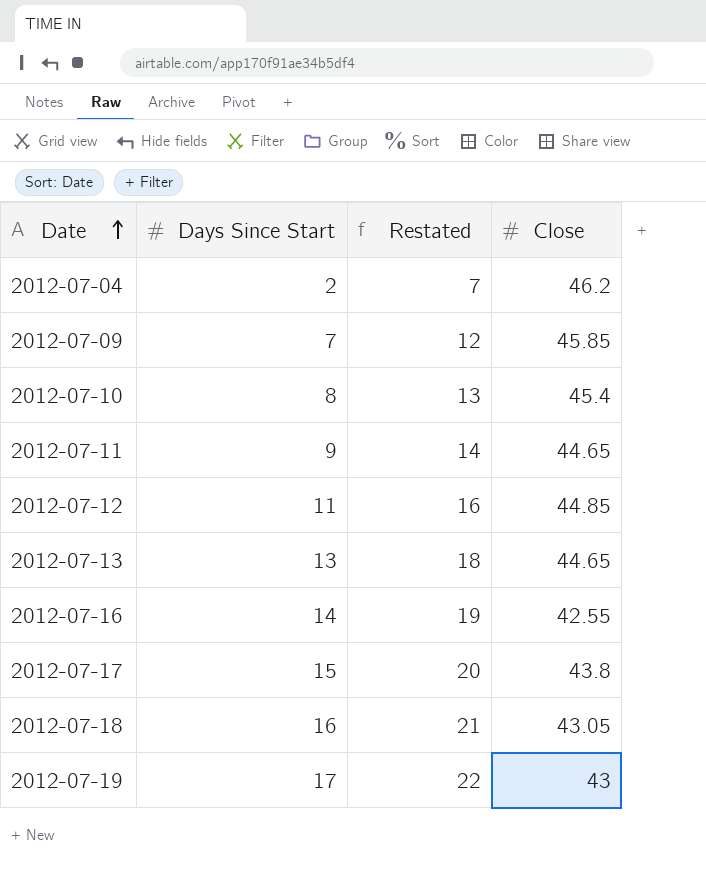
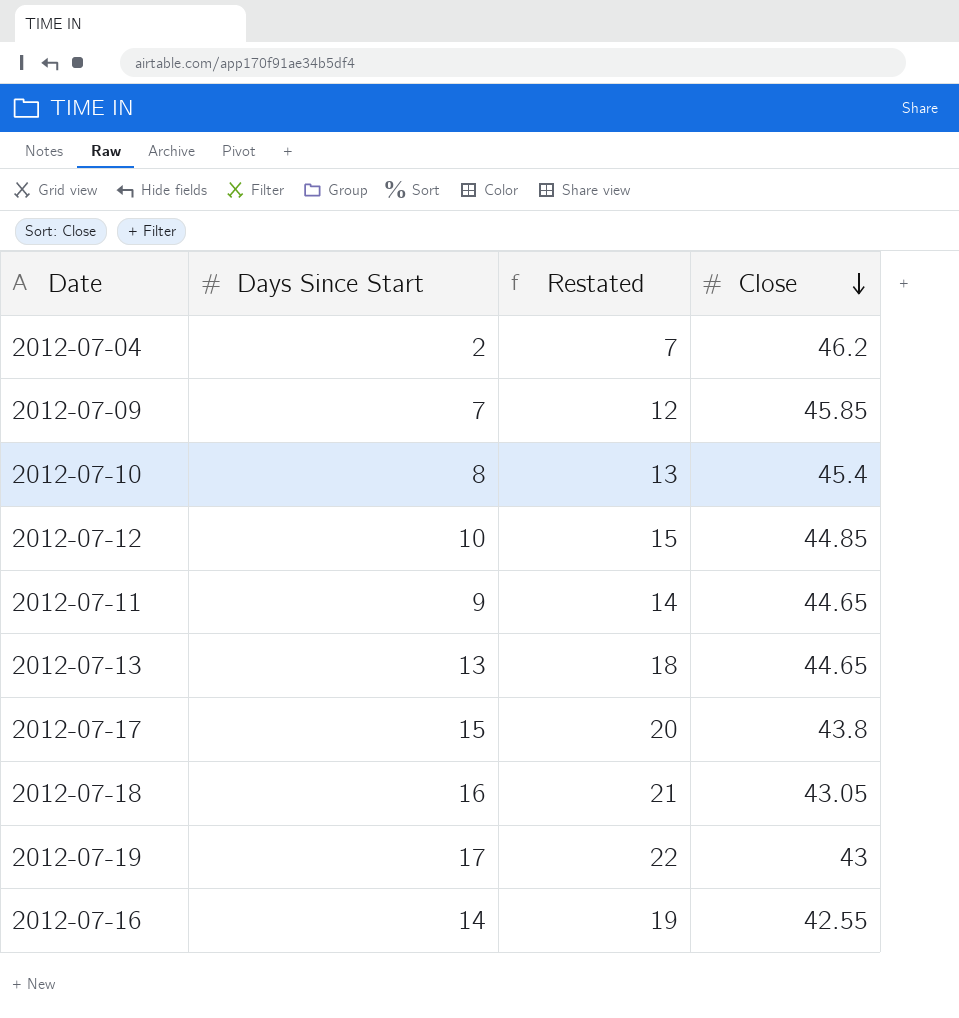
row order: Date ascending -> Close descending
2012-07-12 | Days Since Start: 11 -> 10
2012-07-12 | Restated: 16 -> 15

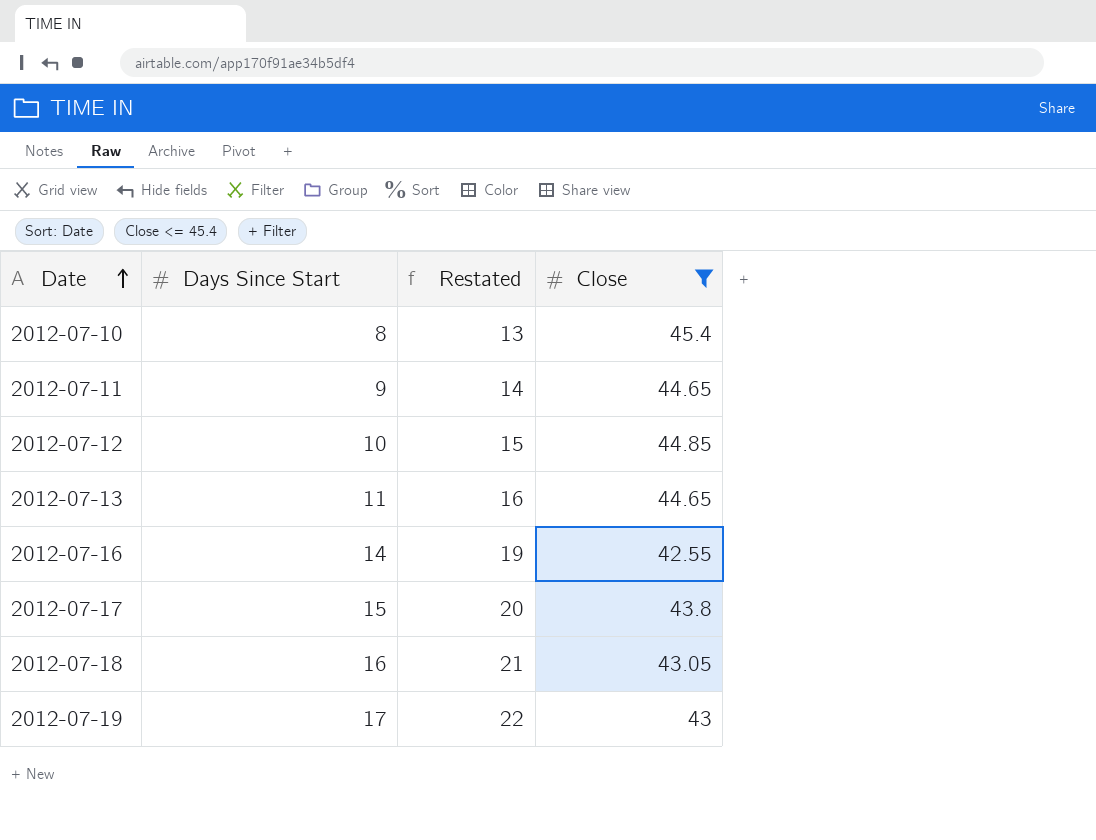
filter: none -> Close <= 45.4
row order: Close descending -> Date ascending
2012-07-13 | Days Since Start: 13 -> 11
2012-07-13 | Restated: 18 -> 16

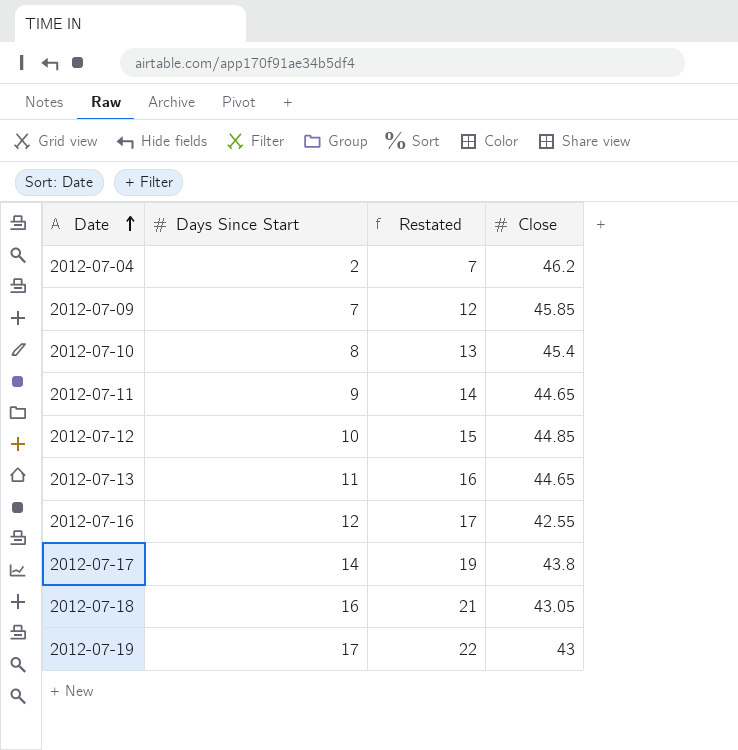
filter: Close <= 45.4 -> none
2012-07-16 | Days Since Start: 14 -> 12
2012-07-16 | Restated: 19 -> 17
2012-07-17 | Days Since Start: 15 -> 14
2012-07-17 | Restated: 20 -> 19

